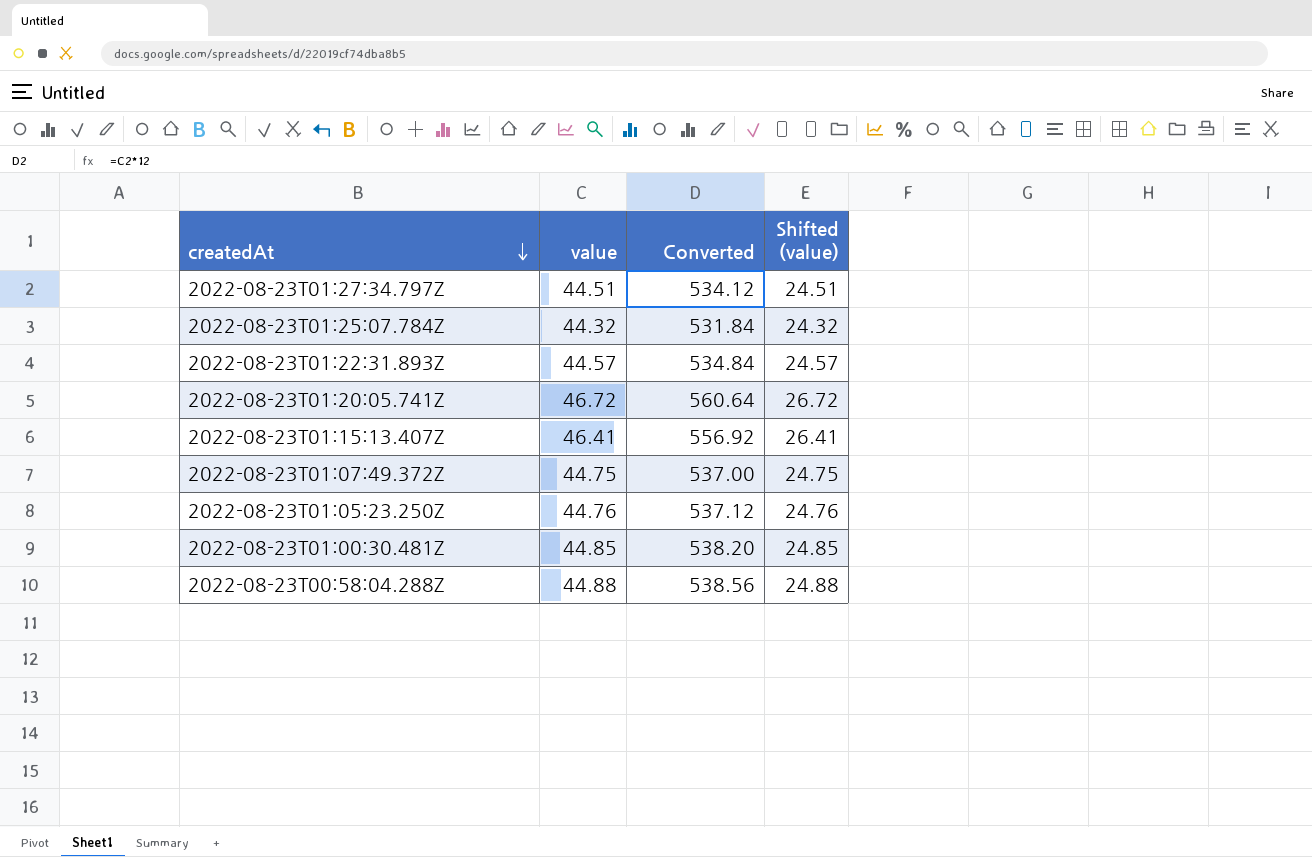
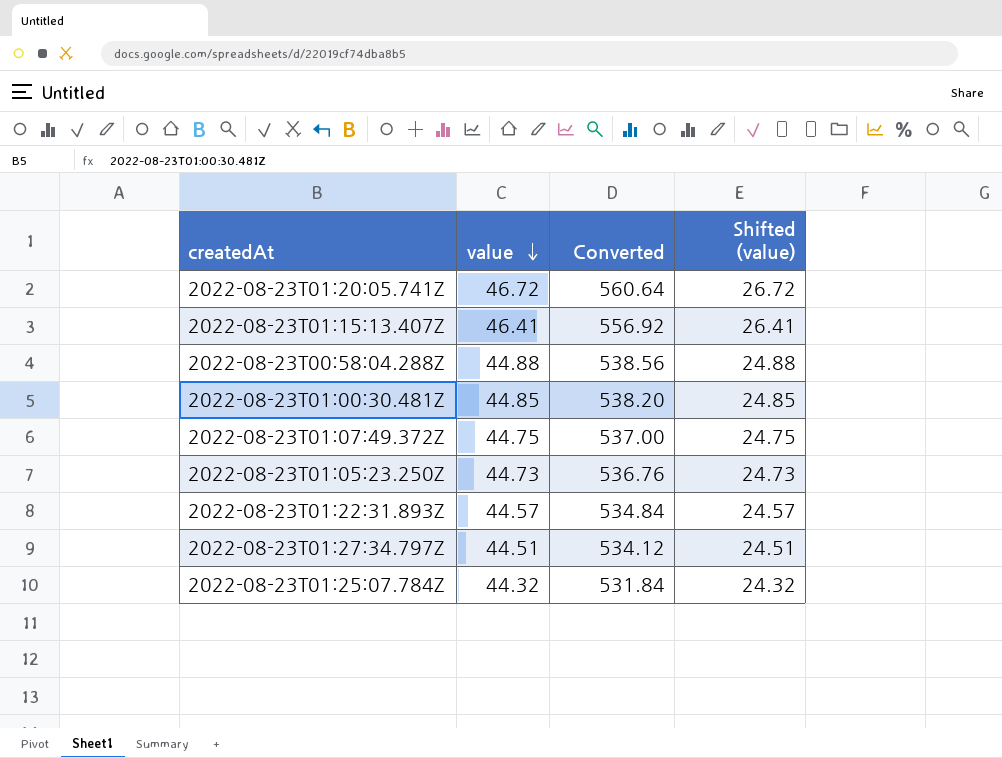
row order: createdAt descending -> value descending
2022-08-23T01:05:23.250Z | value: 44.76 -> 44.73
2022-08-23T01:05:23.250Z | Converted: 537.12 -> 536.76
2022-08-23T01:05:23.250Z | Shifted (value): 24.76 -> 24.73

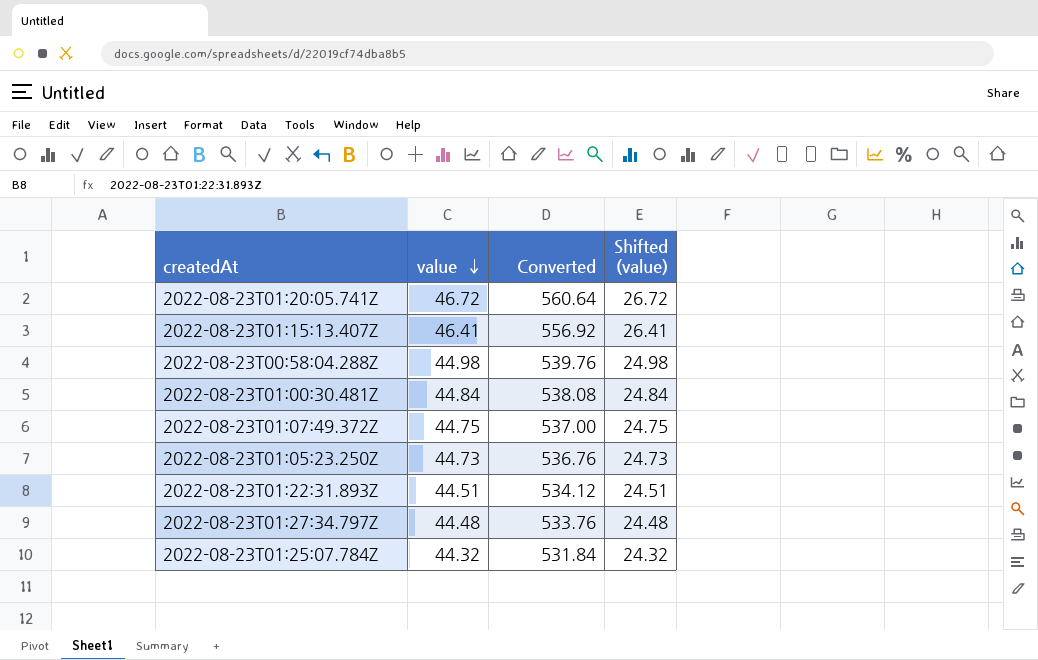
2022-08-23T00:58:04.288Z | value: 44.88 -> 44.98
2022-08-23T00:58:04.288Z | Converted: 538.56 -> 539.76
2022-08-23T00:58:04.288Z | Shifted (value): 24.88 -> 24.98
2022-08-23T01:00:30.481Z | value: 44.85 -> 44.84
2022-08-23T01:00:30.481Z | Converted: 538.20 -> 538.08
2022-08-23T01:00:30.481Z | Shifted (value): 24.85 -> 24.84
2022-08-23T01:22:31.893Z | value: 44.57 -> 44.51
2022-08-23T01:22:31.893Z | Converted: 534.84 -> 534.12
2022-08-23T01:22:31.893Z | Shifted (value): 24.57 -> 24.51
2022-08-23T01:27:34.797Z | value: 44.51 -> 44.48
2022-08-23T01:27:34.797Z | Converted: 534.12 -> 533.76
2022-08-23T01:27:34.797Z | Shifted (value): 24.51 -> 24.48

